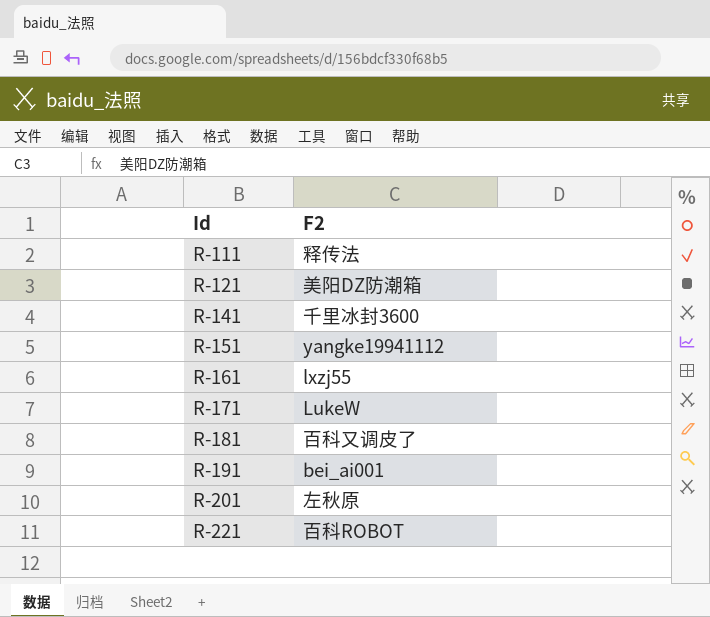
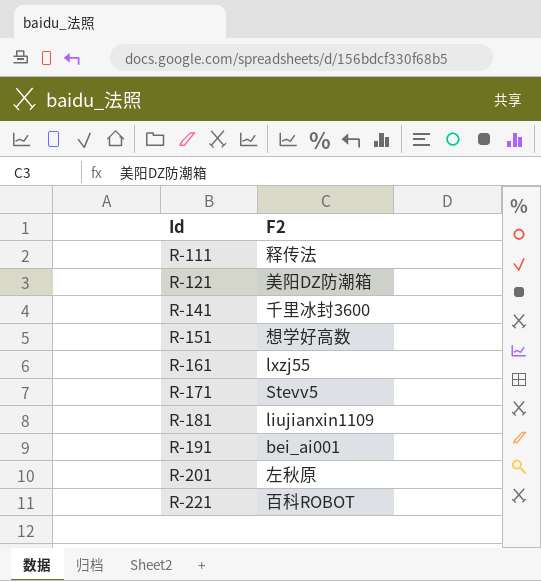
R-151 | F2: yangke19941112 -> 想学好高数
R-171 | F2: LukeW -> Stevv5
R-181 | F2: 百科又调皮了 -> liujianxin1109

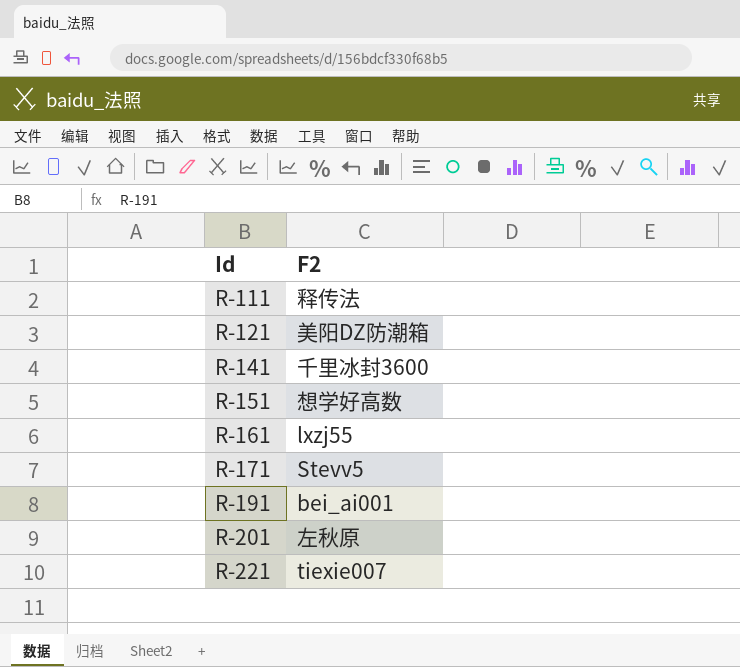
row R-181: liujianxin1109 -> none
R-221 | F2: 百科ROBOT -> tiexie007

